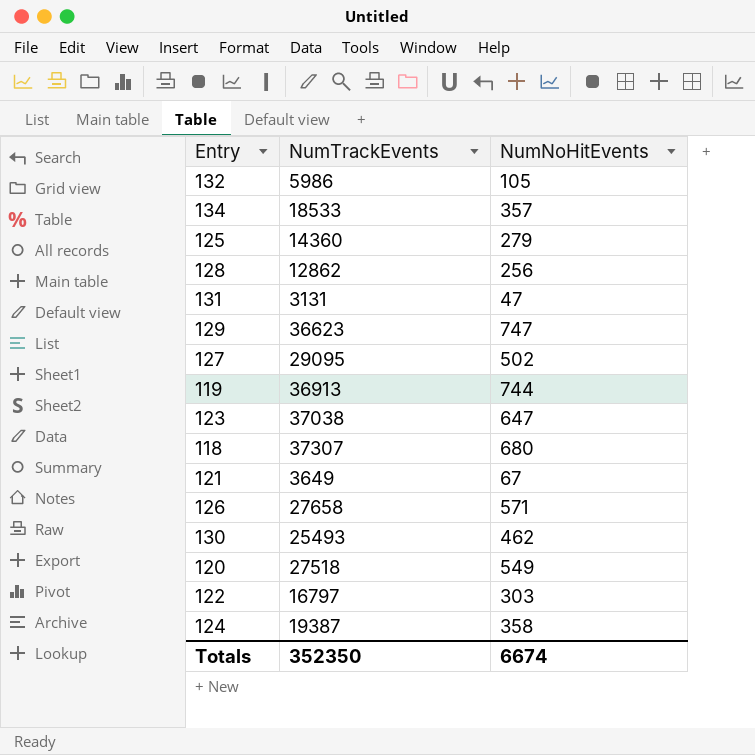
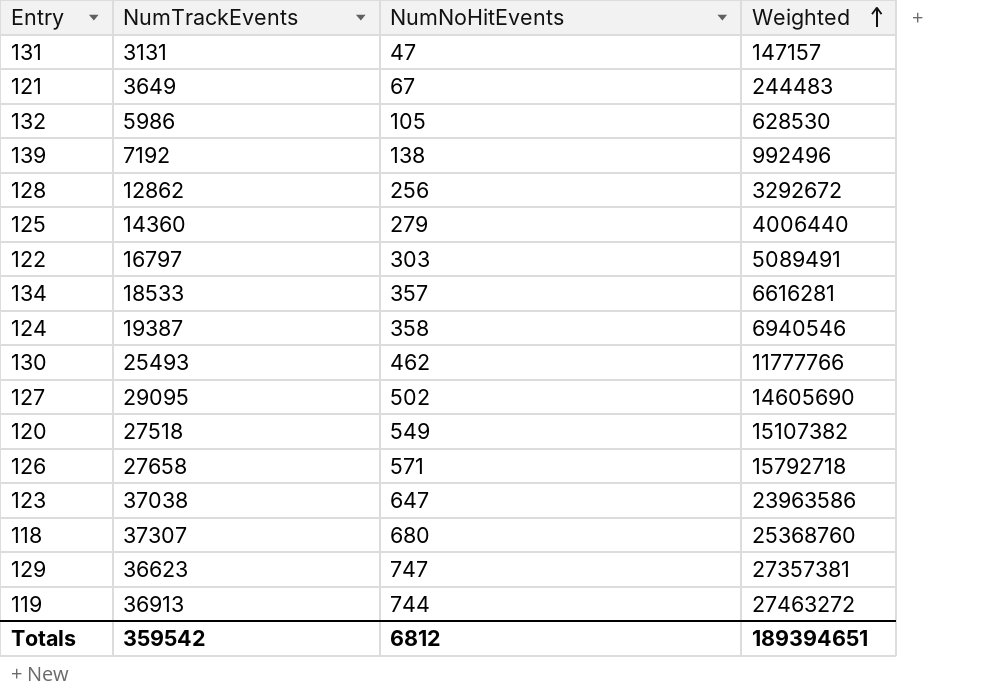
row order: none -> Weighted ascending
column Weighted | formula: none -> [NumTrackEvents] * [NumNoHitEvents]
row 139: none -> 7192 | 138 | 992496
Totals | NumTrackEvents: 352350 -> 359542
Totals | NumNoHitEvents: 6674 -> 6812

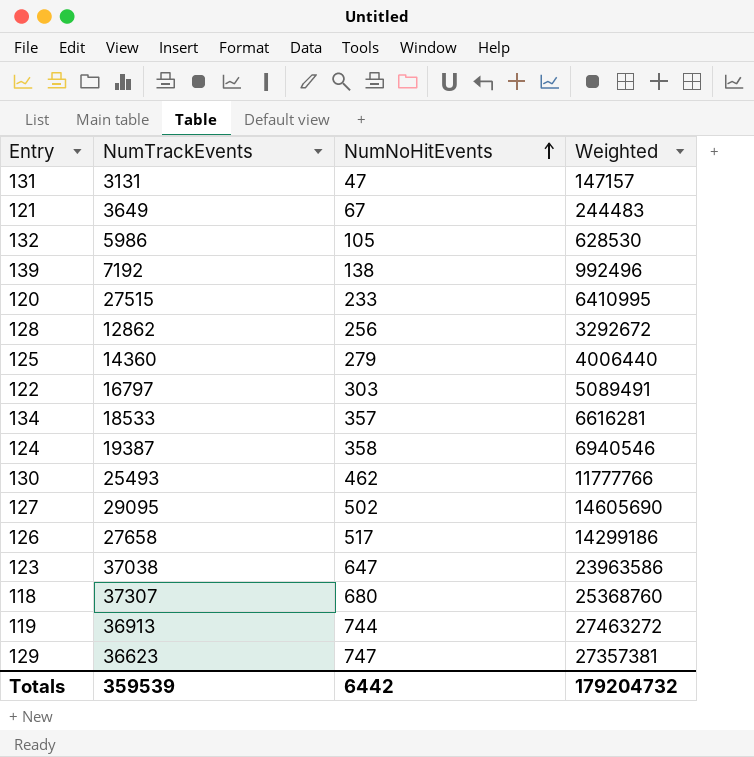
row order: Weighted ascending -> NumNoHitEvents ascending
120 | NumTrackEvents: 27518 -> 27515
120 | NumNoHitEvents: 549 -> 233
120 | Weighted: 15107382 -> 6410995
126 | NumNoHitEvents: 571 -> 517
126 | Weighted: 15792718 -> 14299186
Totals | NumTrackEvents: 359542 -> 359539
Totals | NumNoHitEvents: 6812 -> 6442
Totals | Weighted: 189394651 -> 179204732

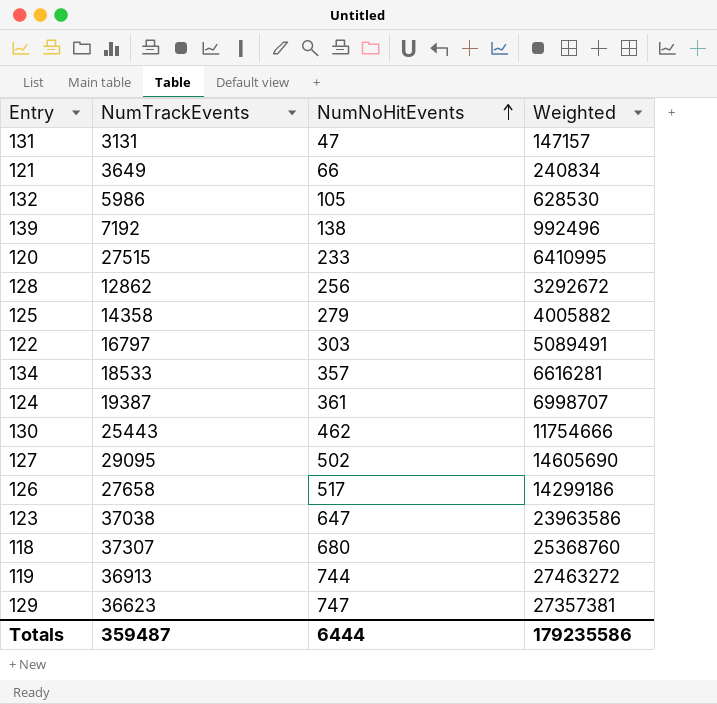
121 | NumNoHitEvents: 67 -> 66
121 | Weighted: 244483 -> 240834
125 | NumTrackEvents: 14360 -> 14358
125 | Weighted: 4006440 -> 4005882
124 | NumNoHitEvents: 358 -> 361
124 | Weighted: 6940546 -> 6998707
130 | NumTrackEvents: 25493 -> 25443
130 | Weighted: 11777766 -> 11754666
Totals | NumTrackEvents: 359539 -> 359487
Totals | NumNoHitEvents: 6442 -> 6444
Totals | Weighted: 179204732 -> 179235586

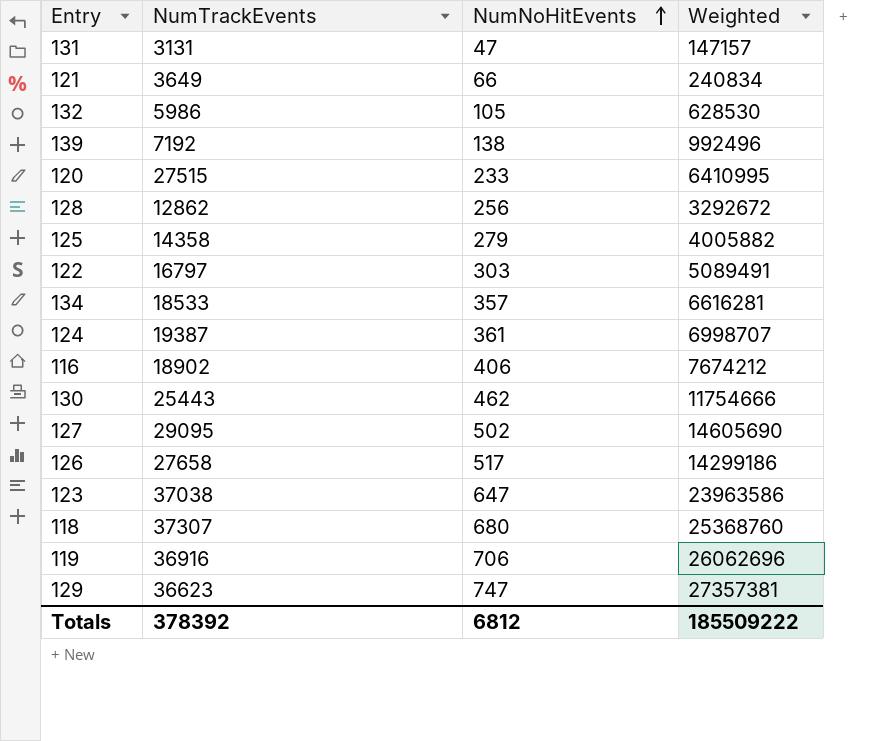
row 116: none -> 18902 | 406 | 7674212
119 | NumTrackEvents: 36913 -> 36916
119 | NumNoHitEvents: 744 -> 706
119 | Weighted: 27463272 -> 26062696
Totals | NumTrackEvents: 359487 -> 378392
Totals | NumNoHitEvents: 6444 -> 6812
Totals | Weighted: 179235586 -> 185509222

